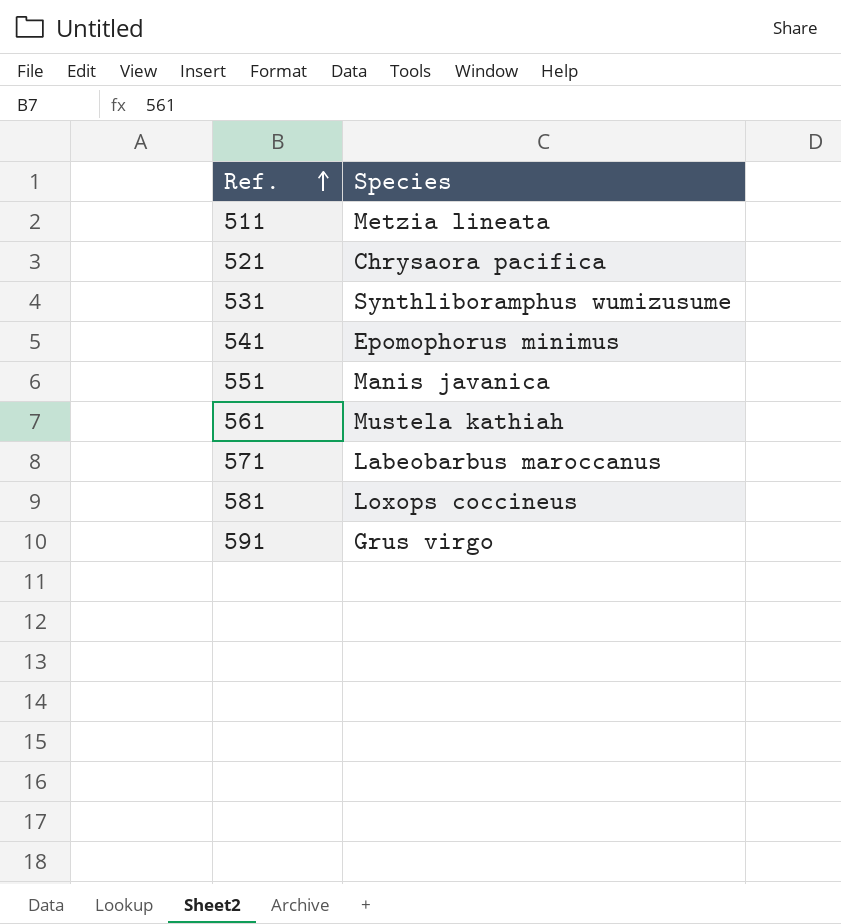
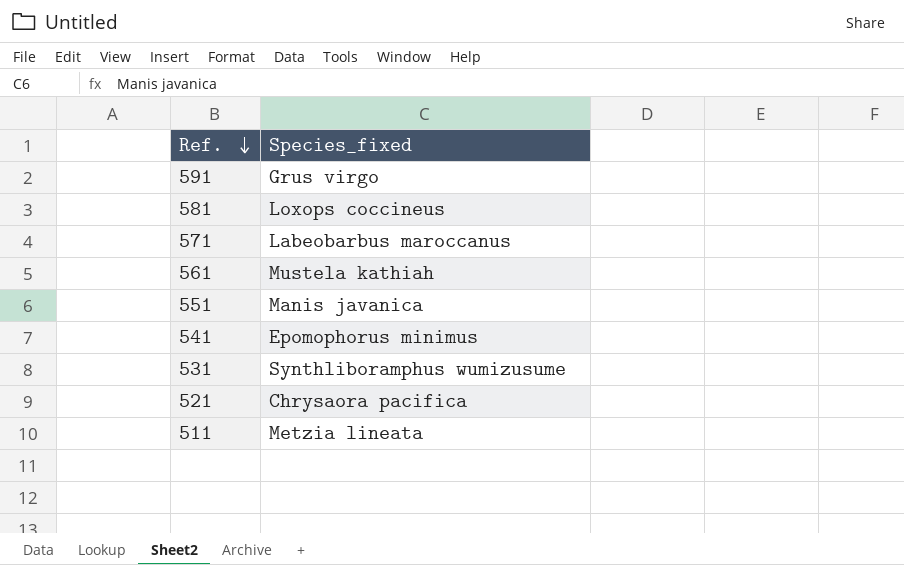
row order: Ref. ascending -> Ref. descending
column name: Species -> Species_fixed

